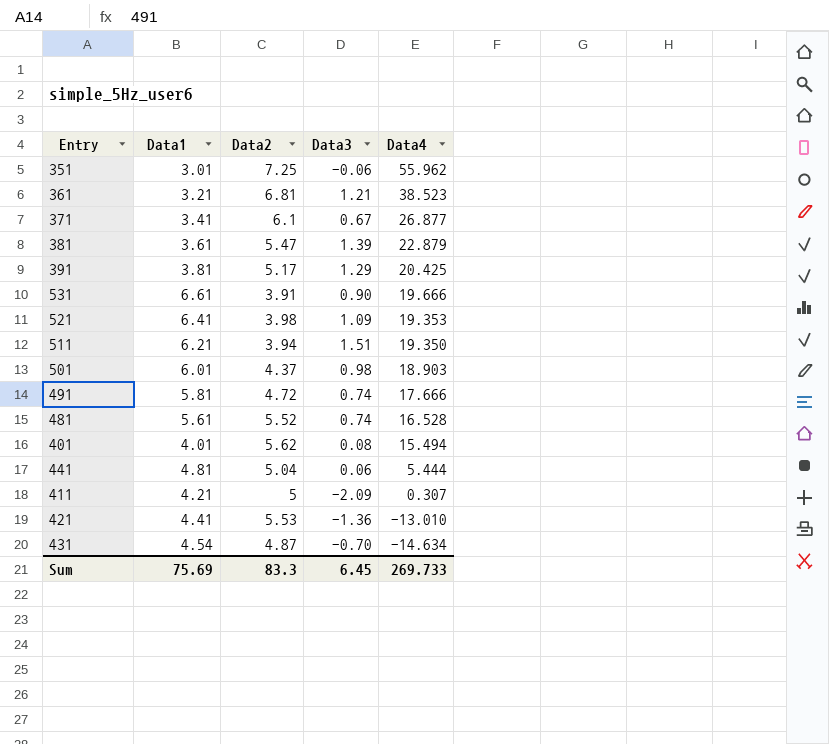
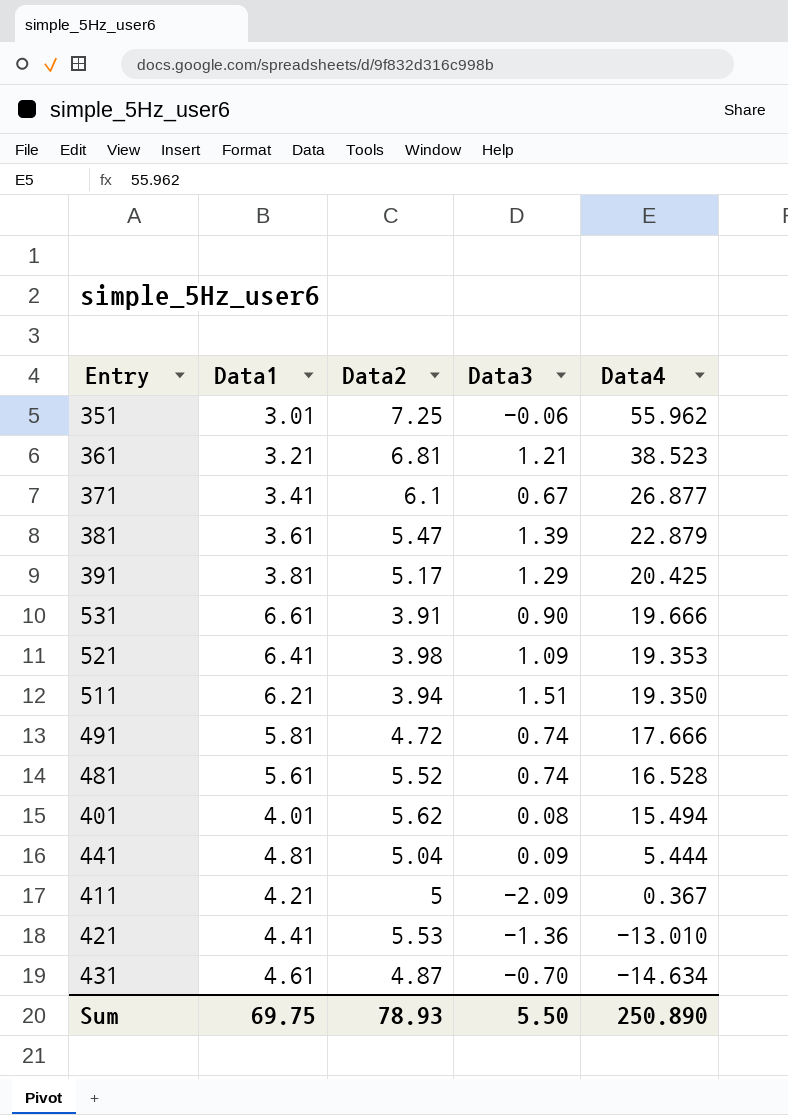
row 501: 6.01 | 4.37 | 0.98 | 18.903 -> none
441 | Data3: 0.06 -> 0.09
411 | Data4: 0.307 -> 0.367
431 | Data1: 4.54 -> 4.61
Sum | Data1: 75.69 -> 69.75
Sum | Data2: 83.3 -> 78.93
Sum | Data3: 6.45 -> 5.50
Sum | Data4: 269.733 -> 250.890

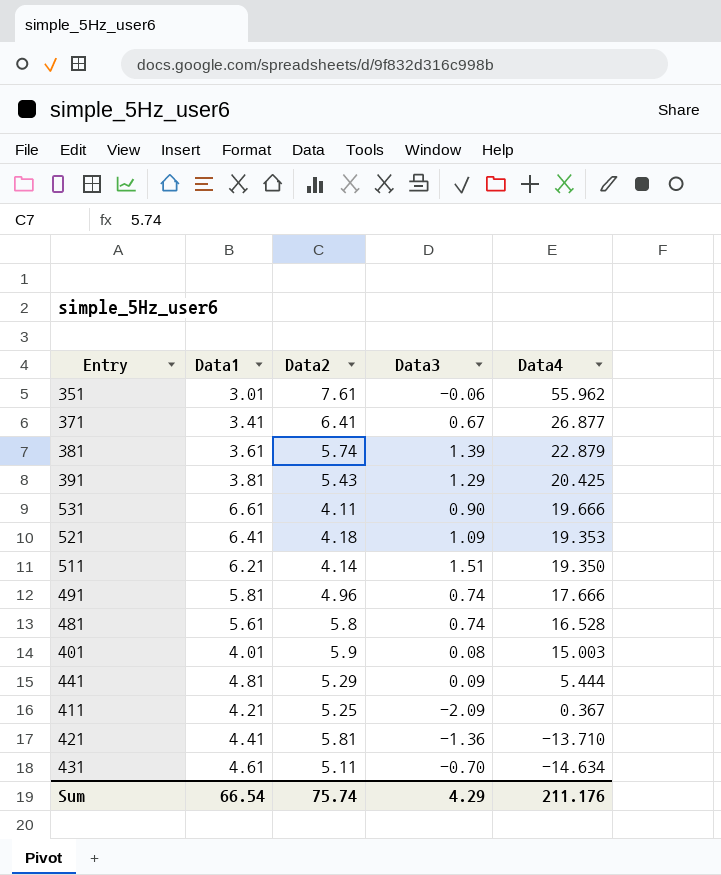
row 361: 3.21 | 6.81 | 1.21 | 38.523 -> none
351 | Data2: 7.25 -> 7.61
371 | Data2: 6.1 -> 6.41
381 | Data2: 5.47 -> 5.74
391 | Data2: 5.17 -> 5.43
531 | Data2: 3.91 -> 4.11
521 | Data2: 3.98 -> 4.18
511 | Data2: 3.94 -> 4.14
491 | Data2: 4.72 -> 4.96
481 | Data2: 5.52 -> 5.8
401 | Data2: 5.62 -> 5.9
401 | Data4: 15.494 -> 15.003
441 | Data2: 5.04 -> 5.29
411 | Data2: 5 -> 5.25
421 | Data2: 5.53 -> 5.81
421 | Data4: -13.010 -> -13.710
431 | Data2: 4.87 -> 5.11
Sum | Data1: 69.75 -> 66.54
Sum | Data2: 78.93 -> 75.74
Sum | Data3: 5.50 -> 4.29
Sum | Data4: 250.890 -> 211.176

